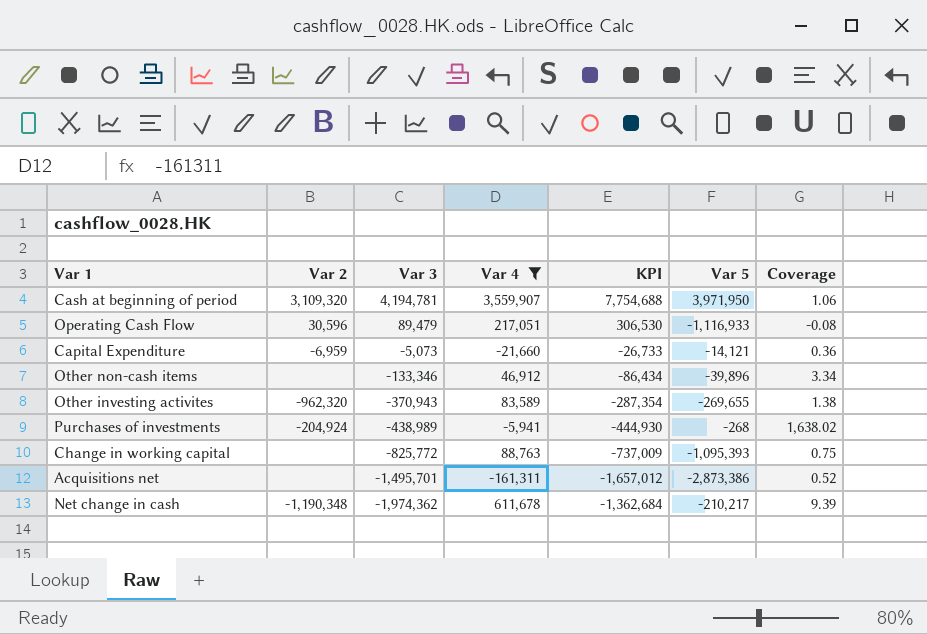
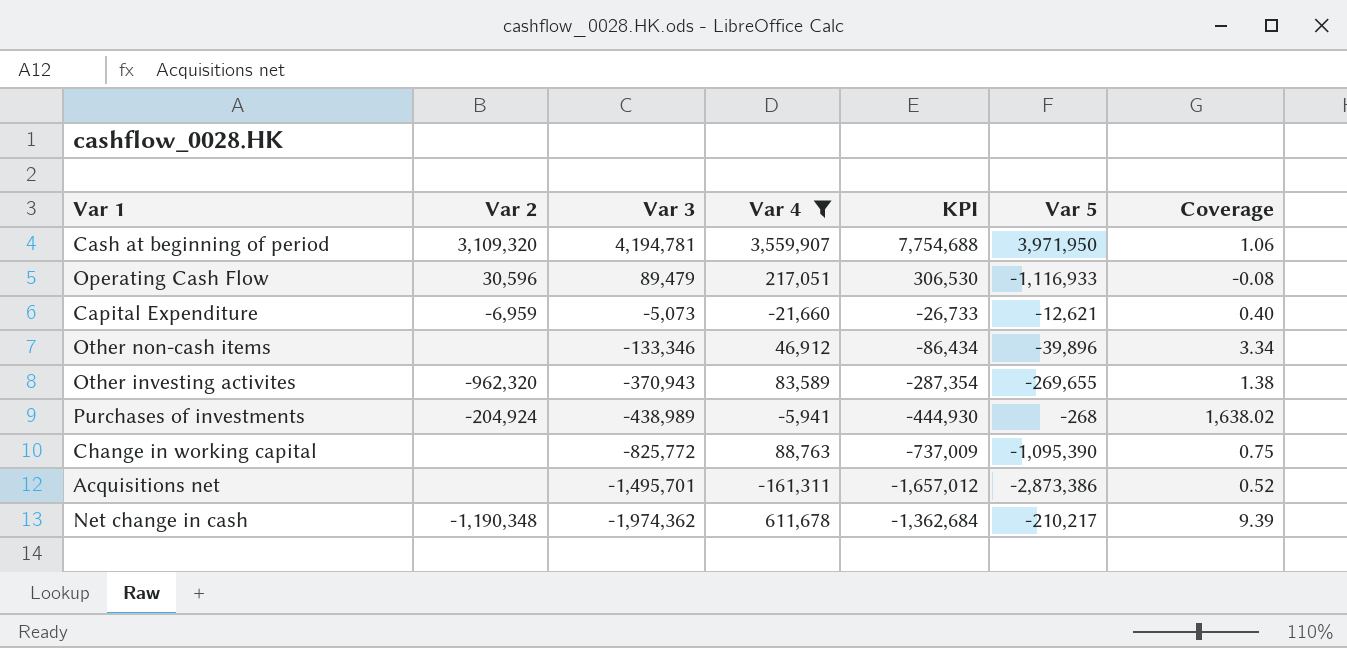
Capital Expenditure | Var 5: -14,121 -> -12,621
Capital Expenditure | Coverage: 0.36 -> 0.40
Change in working capital | Var 5: -1,095,393 -> -1,095,390

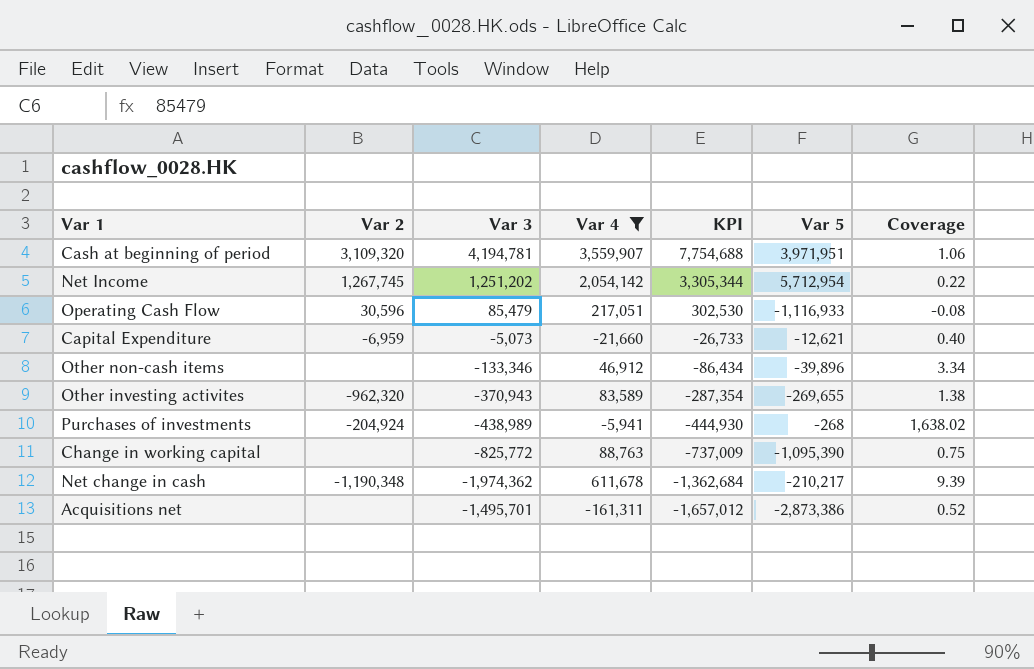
row order: Var 3 descending -> KPI descending
Cash at beginning of period | Var 5: 3,971,950 -> 3,971,951
row Net Income: none -> 1,267,745 | 1,251,202 | 2,054,142 | 3,305,344 | 5,712,954 | 0.22
Operating Cash Flow | Var 3: 89,479 -> 85,479
Operating Cash Flow | KPI: 306,530 -> 302,530

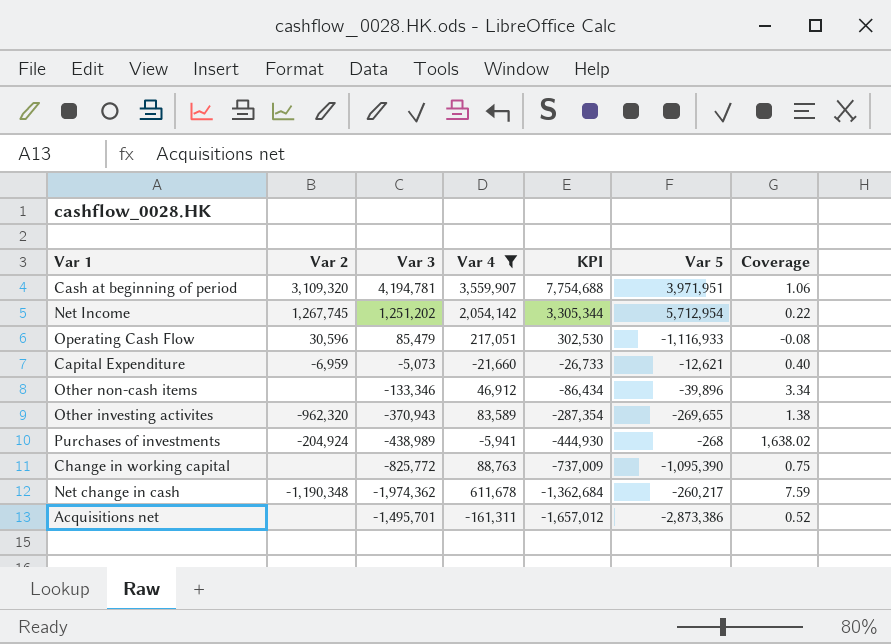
Net change in cash | Var 5: -210,217 -> -260,217
Net change in cash | Coverage: 9.39 -> 7.59

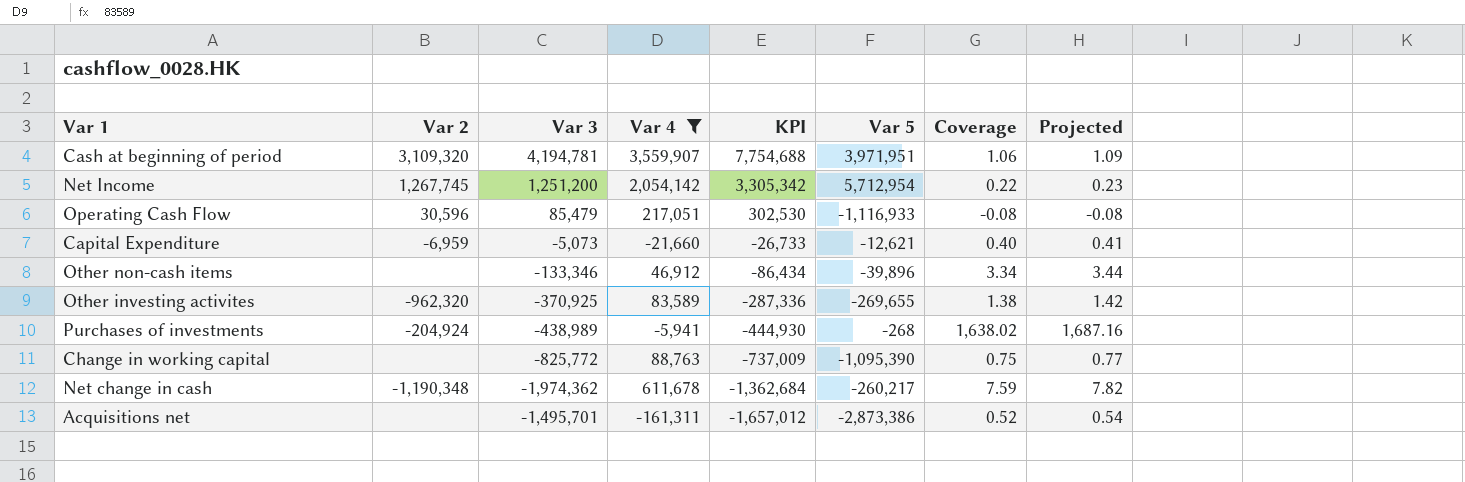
column Projected | formula: none -> [Coverage] * 1.03
Net Income | Var 3: 1,251,202 -> 1,251,200
Net Income | KPI: 3,305,344 -> 3,305,342
Other investing activites | Var 3: -370,943 -> -370,925
Other investing activites | KPI: -287,354 -> -287,336

